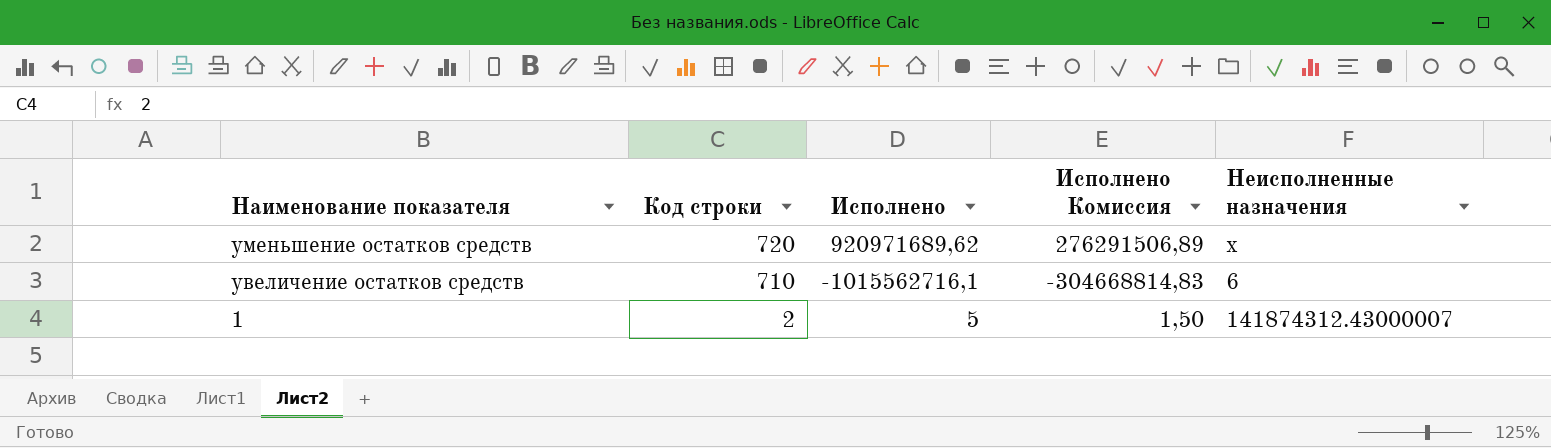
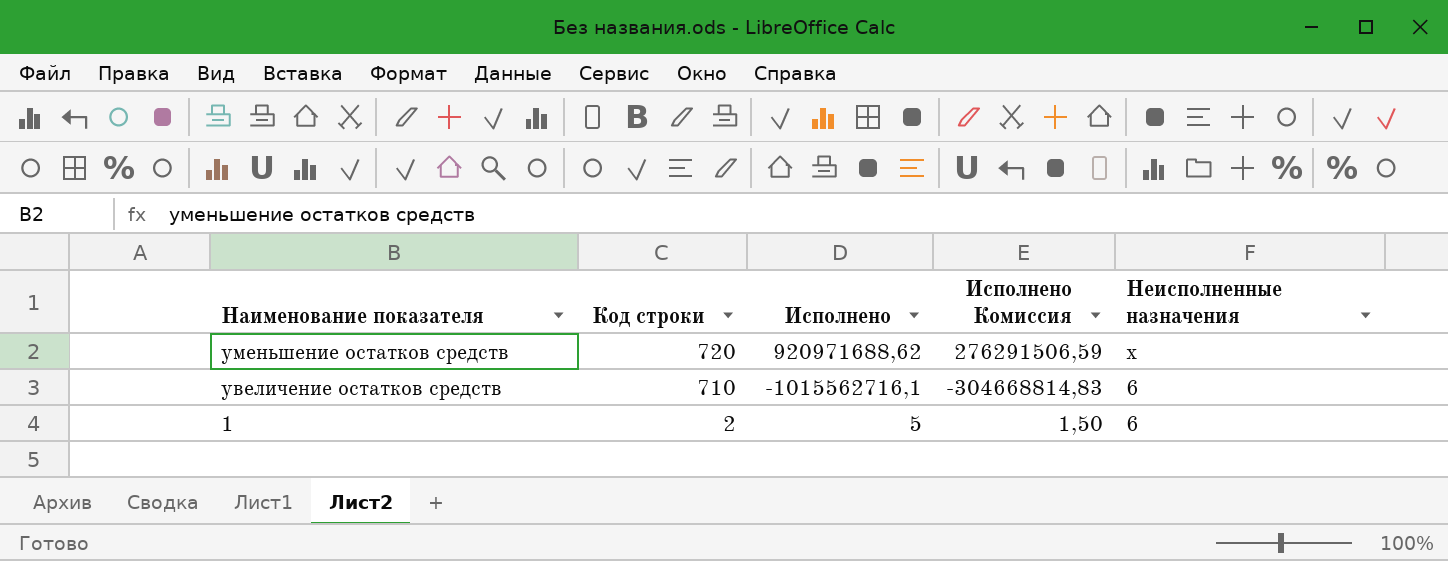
уменьшение остатков средств | Исполнено: 920971689,62 -> 920971688,62
уменьшение остатков средств | Исполнено Комиссия: 276291506,89 -> 276291506,59
1 | Неисполненные назначения: 141874312.43000007 -> 6

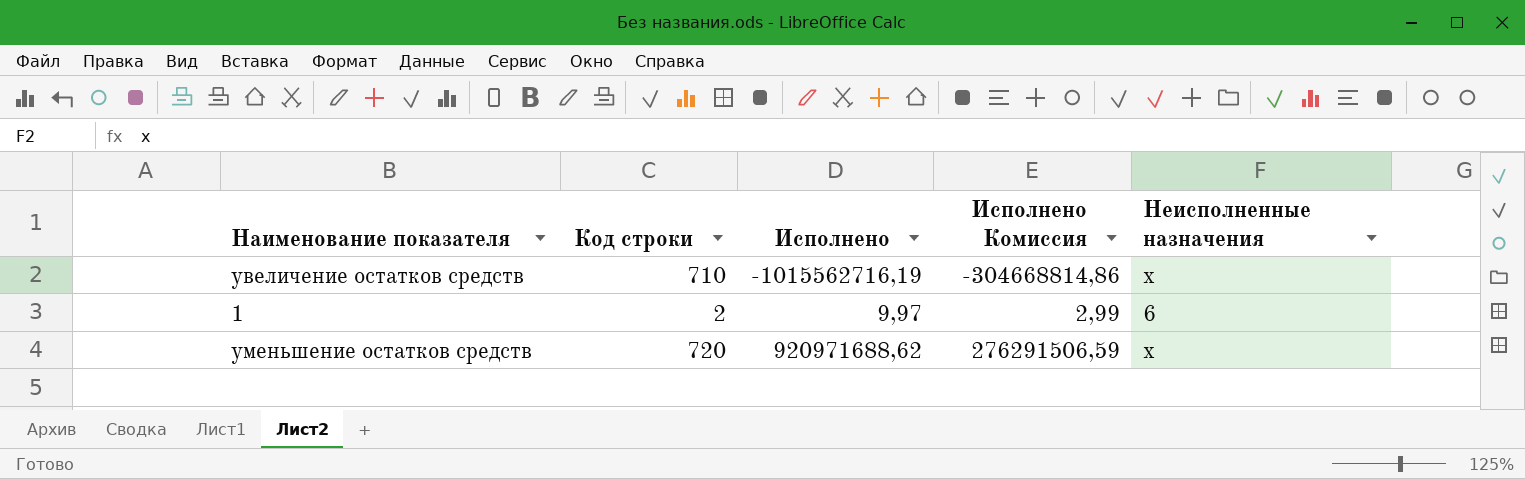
row order: Наименование показателя descending -> Исполнено ascending
увеличение остатков средств | Исполнено: -1015562716,1 -> -1015562716,19
увеличение остатков средств | Исполнено Комиссия: -304668814,83 -> -304668814,86
увеличение остатков средств | Неисполненные назначения: 6 -> x
1 | Исполнено: 5 -> 9,97
1 | Исполнено Комиссия: 1,50 -> 2,99

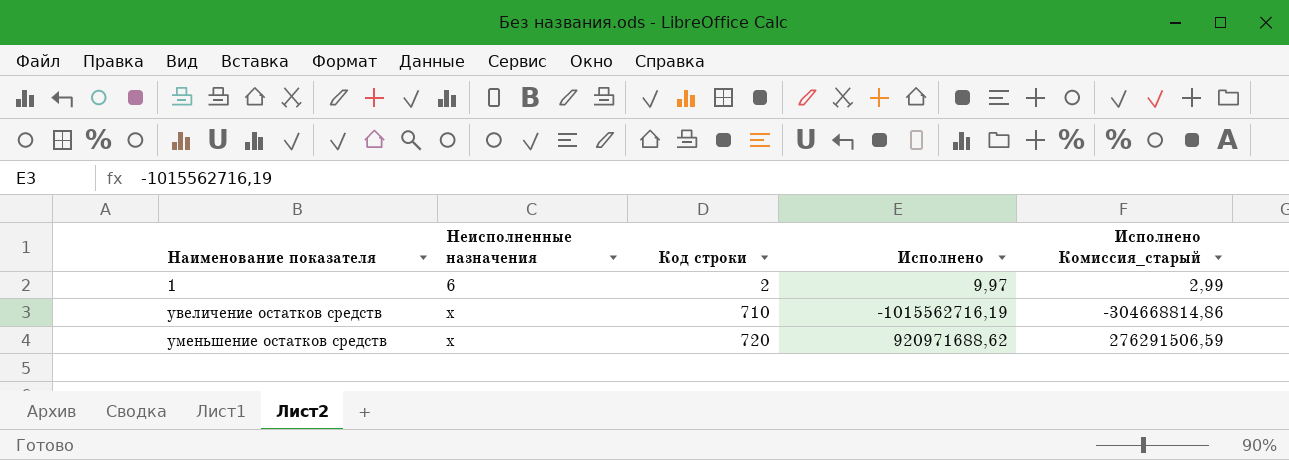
row order: Исполнено ascending -> Наименование показателя ascending
column Неисполненные назначения | position: 5 -> 2
column name: Исполнено Комиссия -> Исполнено Комиссия_старый

